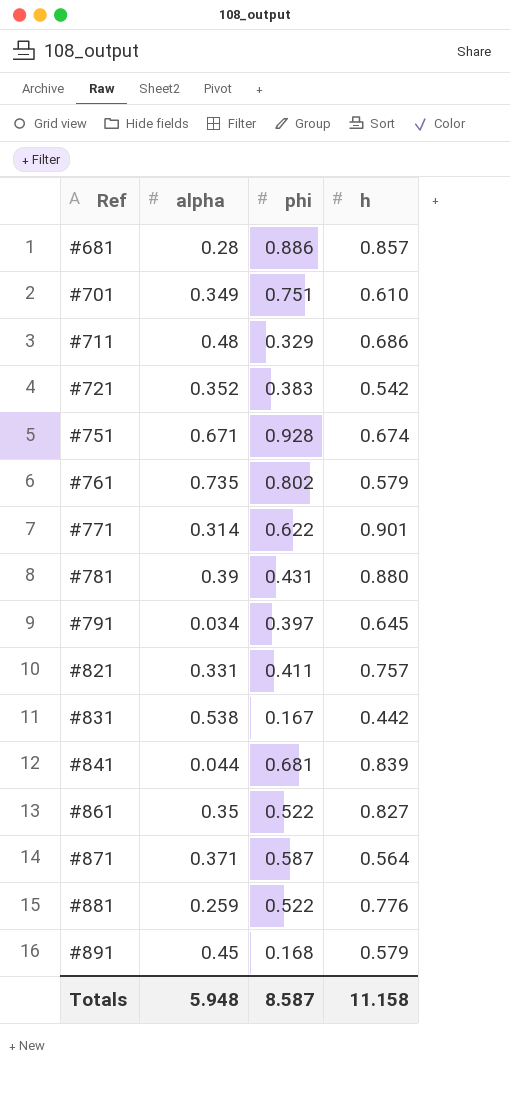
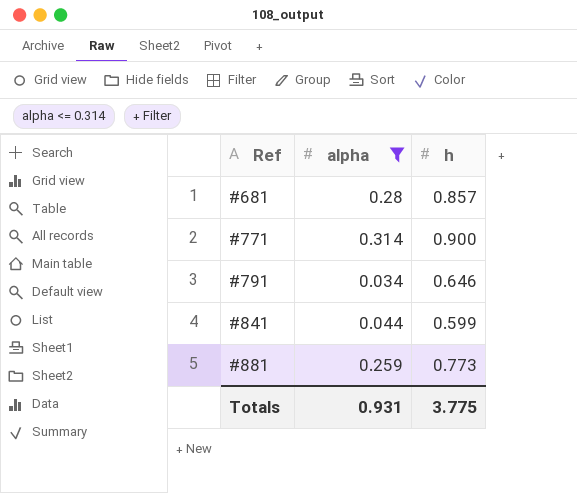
filter: none -> alpha <= 0.314
column phi | position: 3 -> none
#771 | h: 0.901 -> 0.900
#791 | h: 0.645 -> 0.646
#841 | h: 0.839 -> 0.599
#881 | h: 0.776 -> 0.773
Totals | alpha: 5.948 -> 0.931
Totals | h: 11.158 -> 3.775

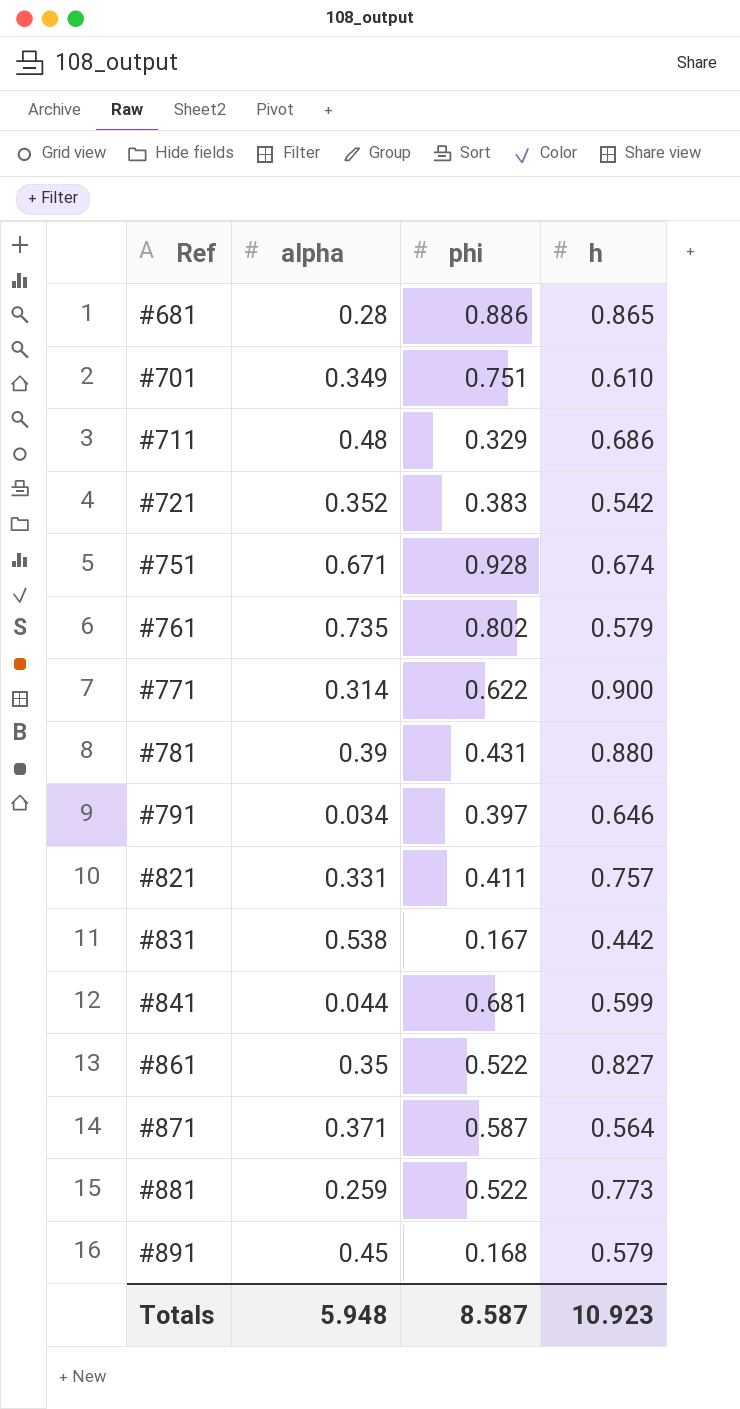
filter: alpha <= 0.314 -> none
column phi | position: none -> 3
#681 | h: 0.857 -> 0.865
Totals | alpha: 0.931 -> 5.948
Totals | h: 3.775 -> 10.923

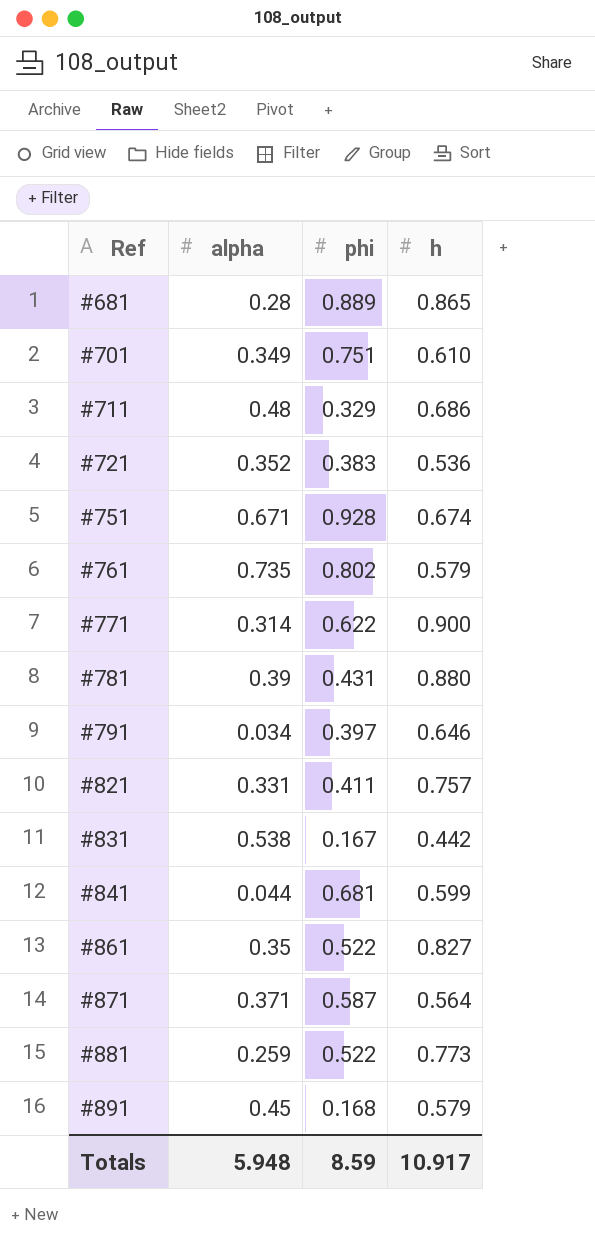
#681 | phi: 0.886 -> 0.889
#721 | h: 0.542 -> 0.536
Totals | phi: 8.587 -> 8.59
Totals | h: 10.923 -> 10.917

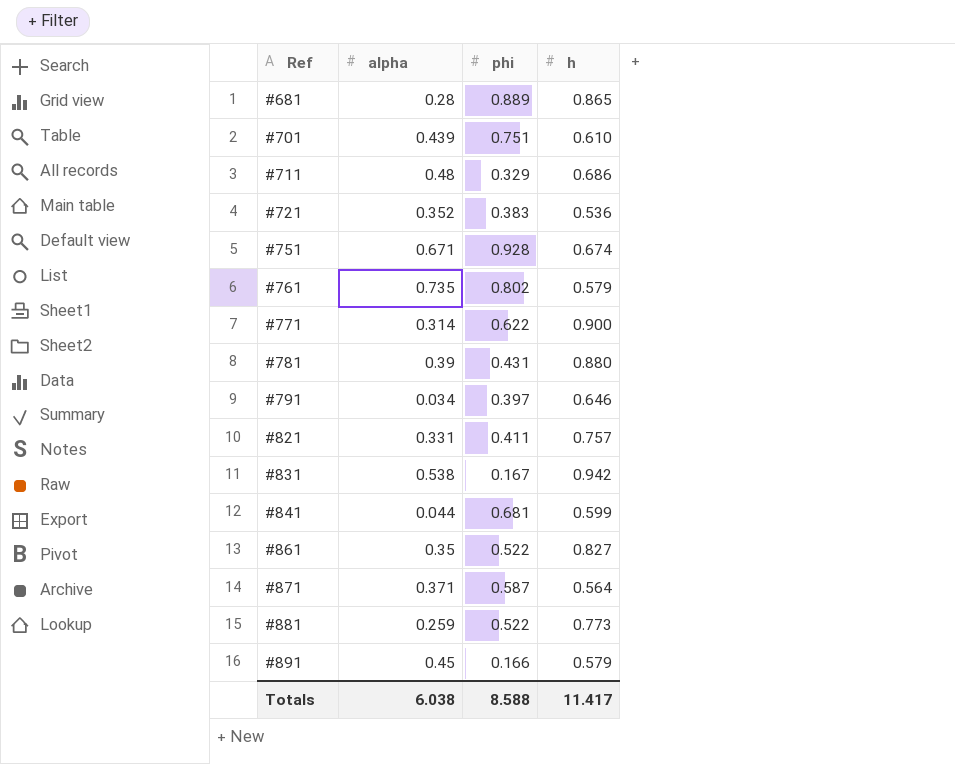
#701 | alpha: 0.349 -> 0.439
#831 | h: 0.442 -> 0.942
#891 | phi: 0.168 -> 0.166
Totals | alpha: 5.948 -> 6.038
Totals | phi: 8.59 -> 8.588
Totals | h: 10.917 -> 11.417

